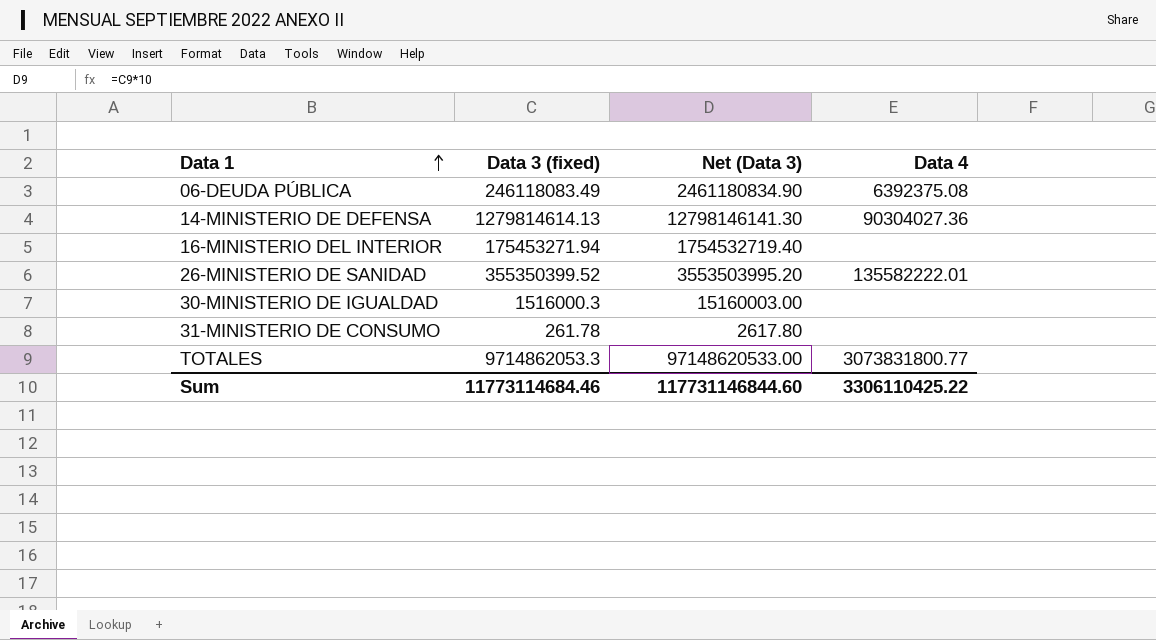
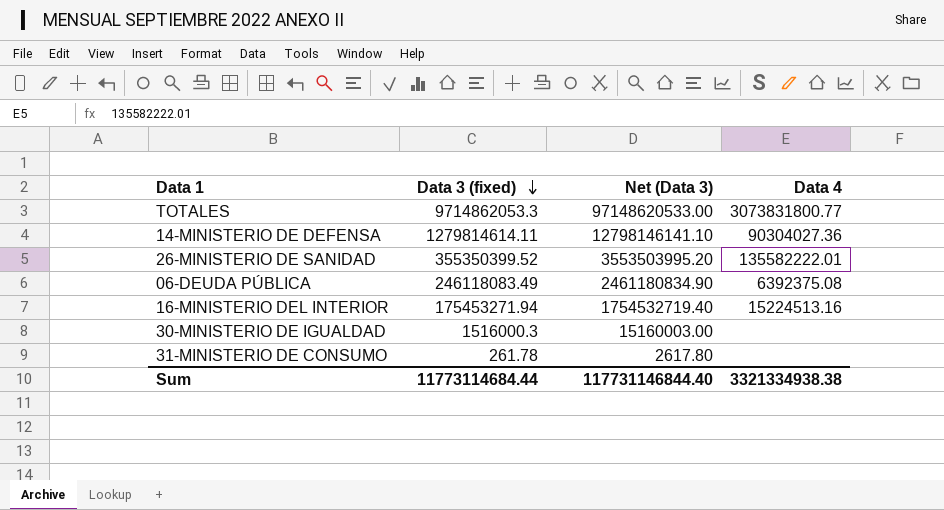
row order: Data 1 ascending -> Data 3 (fixed) descending
14-MINISTERIO DE DEFENSA | Data 3 (fixed): 1279814614.13 -> 1279814614.11
14-MINISTERIO DE DEFENSA | Net (Data 3): 12798146141.30 -> 12798146141.10
16-MINISTERIO DEL INTERIOR | Data 4: none -> 15224513.16
Sum | Data 3 (fixed): 11773114684.46 -> 11773114684.44
Sum | Net (Data 3): 117731146844.60 -> 117731146844.40
Sum | Data 4: 3306110425.22 -> 3321334938.38

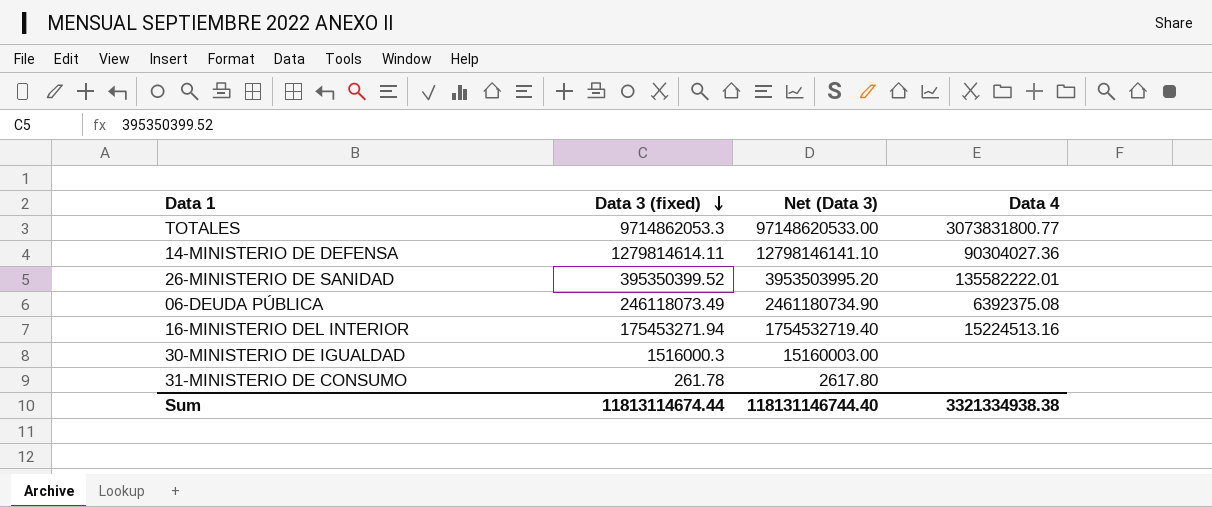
26-MINISTERIO DE SANIDAD | Data 3 (fixed): 355350399.52 -> 395350399.52
26-MINISTERIO DE SANIDAD | Net (Data 3): 3553503995.20 -> 3953503995.20
06-DEUDA PÚBLICA | Data 3 (fixed): 246118083.49 -> 246118073.49
06-DEUDA PÚBLICA | Net (Data 3): 2461180834.90 -> 2461180734.90
Sum | Data 3 (fixed): 11773114684.44 -> 11813114674.44
Sum | Net (Data 3): 117731146844.40 -> 118131146744.40

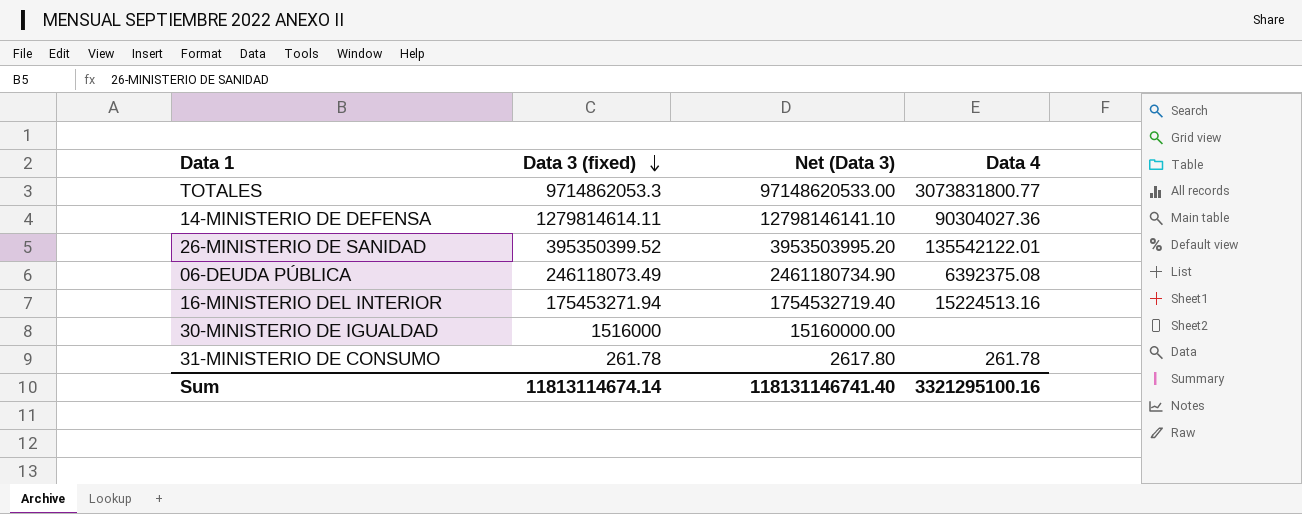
26-MINISTERIO DE SANIDAD | Data 4: 135582222.01 -> 135542122.01
30-MINISTERIO DE IGUALDAD | Data 3 (fixed): 1516000.3 -> 1516000
30-MINISTERIO DE IGUALDAD | Net (Data 3): 15160003.00 -> 15160000.00
31-MINISTERIO DE CONSUMO | Data 4: none -> 261.78
Sum | Data 3 (fixed): 11813114674.44 -> 11813114674.14
Sum | Net (Data 3): 118131146744.40 -> 118131146741.40
Sum | Data 4: 3321334938.38 -> 3321295100.16

